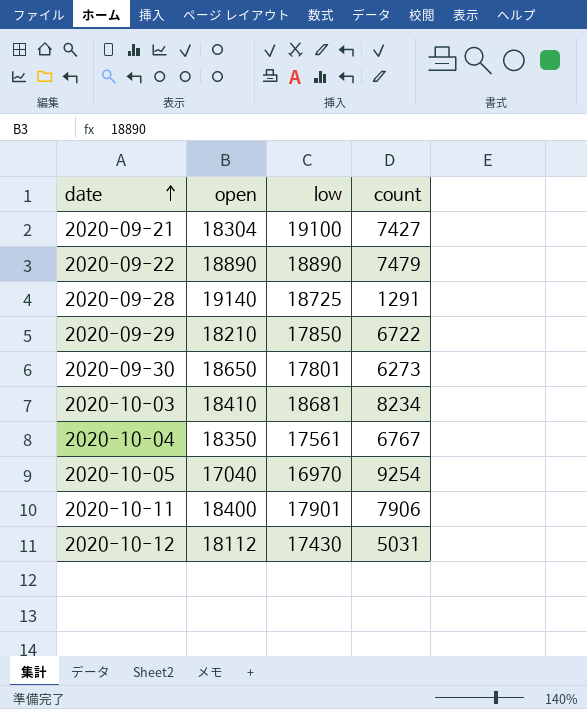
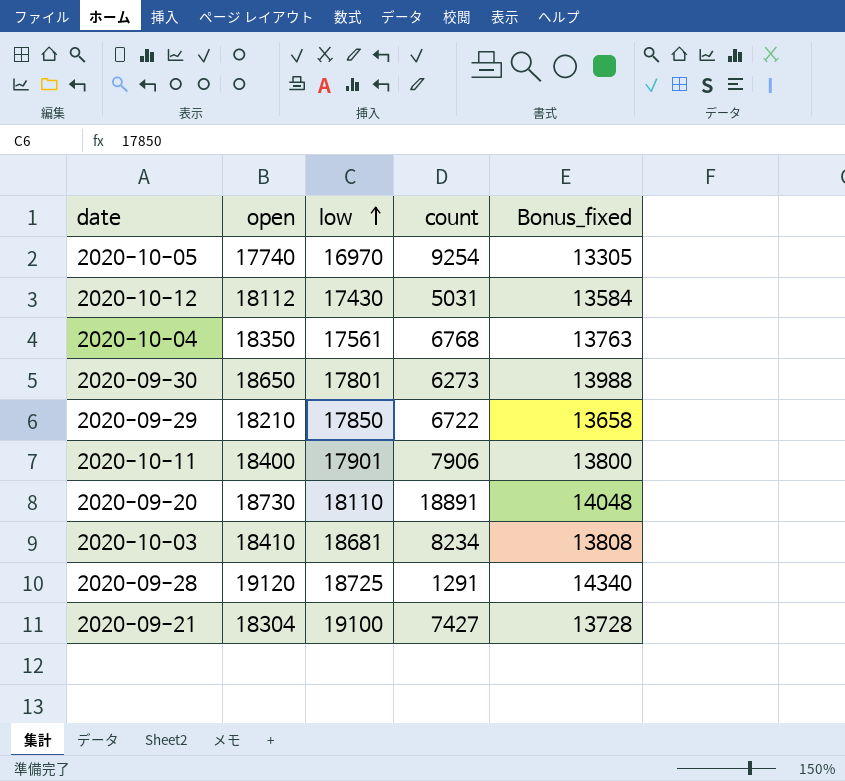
row order: date ascending -> low ascending
column Bonus_fixed | formula: none -> [open] * 0.75
row 2020-09-22: 18890 | 18890 | 7479 -> none
2020-10-05 | open: 17040 -> 17740
2020-10-04 | count: 6767 -> 6768
row 2020-09-20: none -> 18730 | 18110 | 18891 | 14048
2020-09-28 | open: 19140 -> 19120

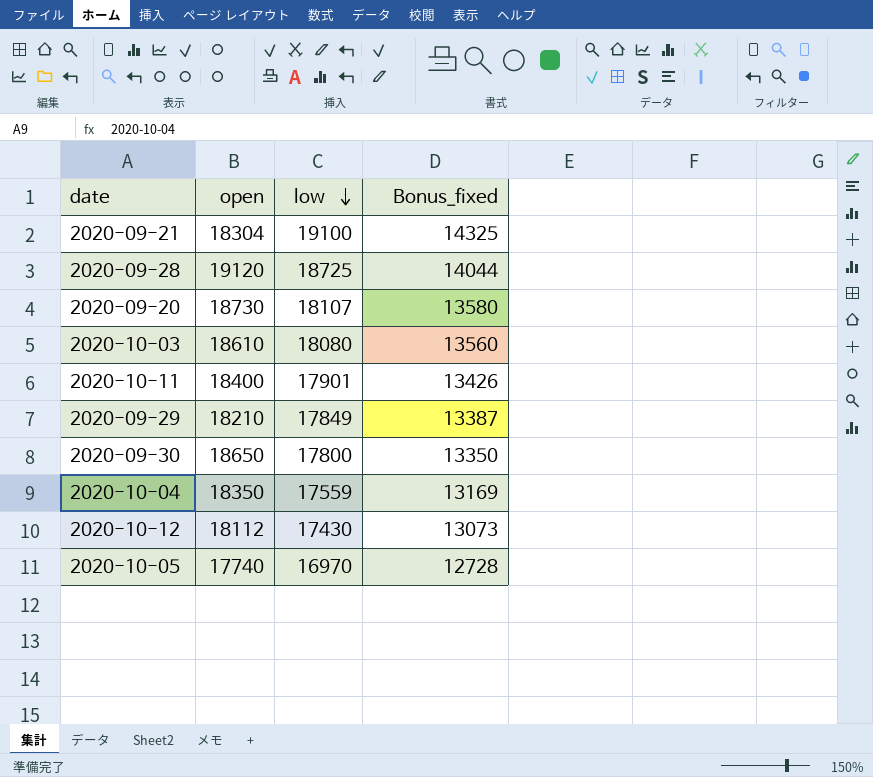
row order: low ascending -> low descending
column count | position: 4 -> none
column Bonus_fixed | formula: [open] * 0.75 -> [low] * 0.75
2020-09-20 | low: 18110 -> 18107
2020-10-03 | open: 18410 -> 18610
2020-10-03 | low: 18681 -> 18080
2020-09-29 | low: 17850 -> 17849
2020-09-30 | low: 17801 -> 17800
2020-10-04 | low: 17561 -> 17559

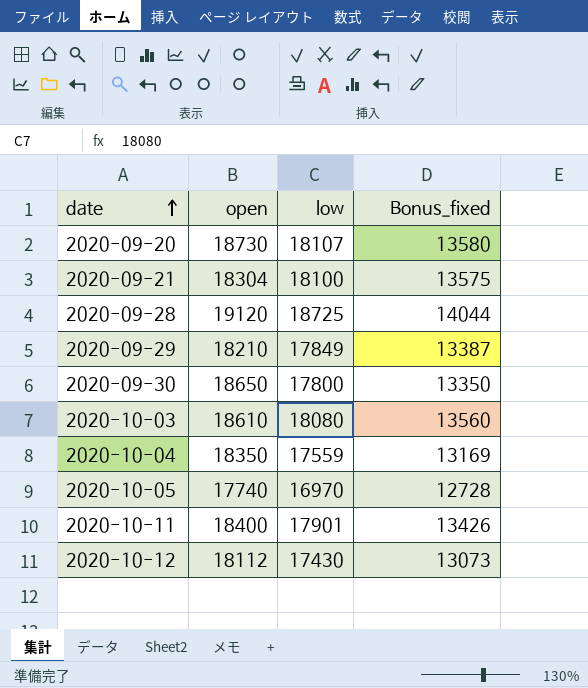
row order: low descending -> date ascending
2020-09-21 | low: 19100 -> 18100
2020-09-21 | Bonus_fixed: 14325 -> 13575

